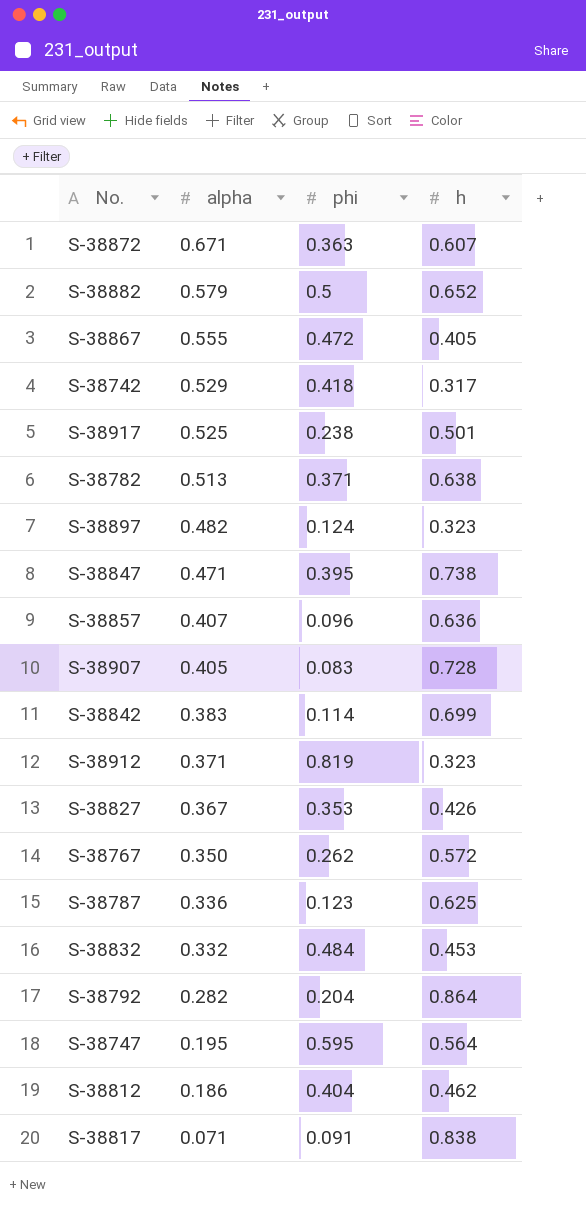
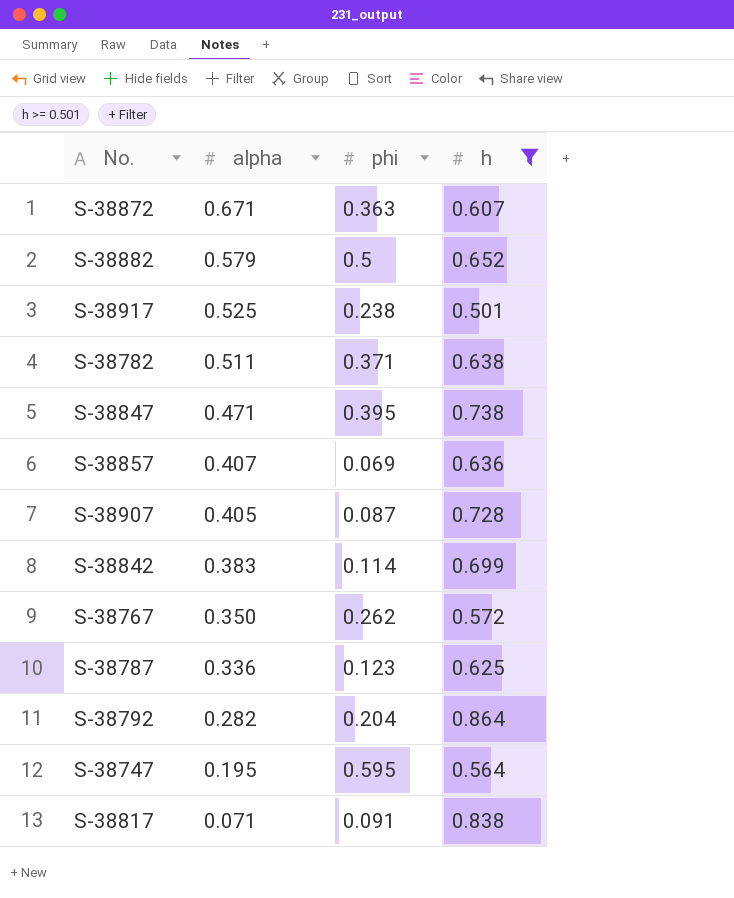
filter: none -> h >= 0.501
S-38782 | alpha: 0.513 -> 0.511
S-38857 | phi: 0.096 -> 0.069
S-38907 | phi: 0.083 -> 0.087

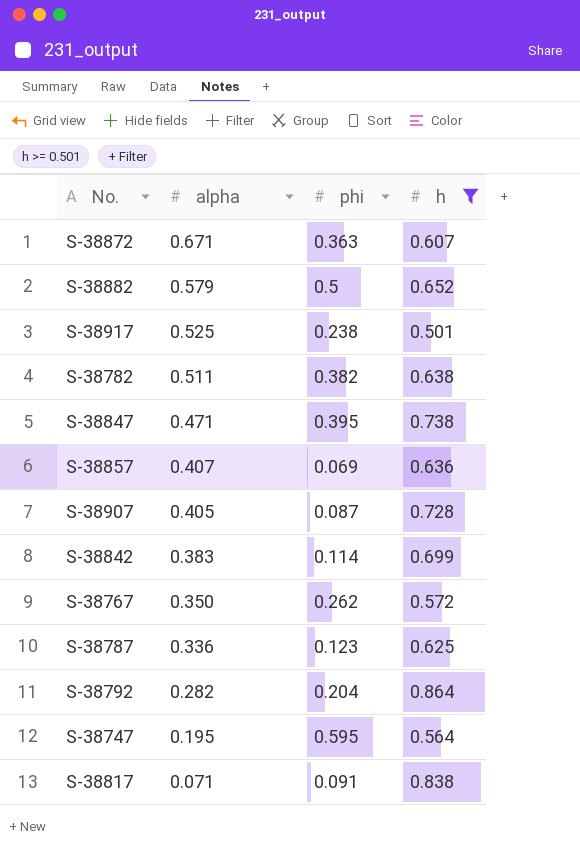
S-38782 | phi: 0.371 -> 0.382

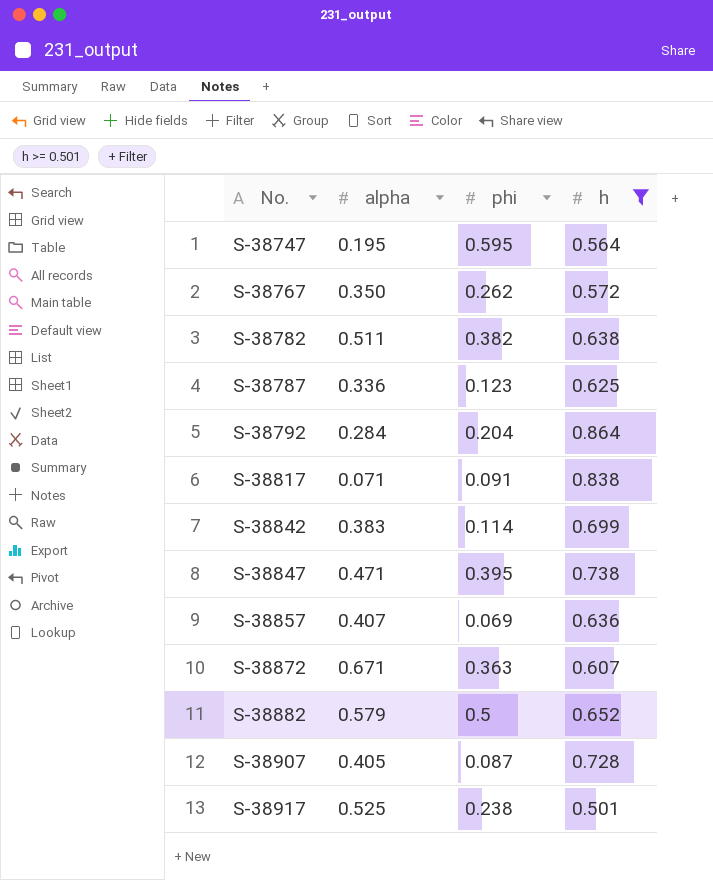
row order: alpha descending -> No. ascending
S-38792 | alpha: 0.282 -> 0.284

